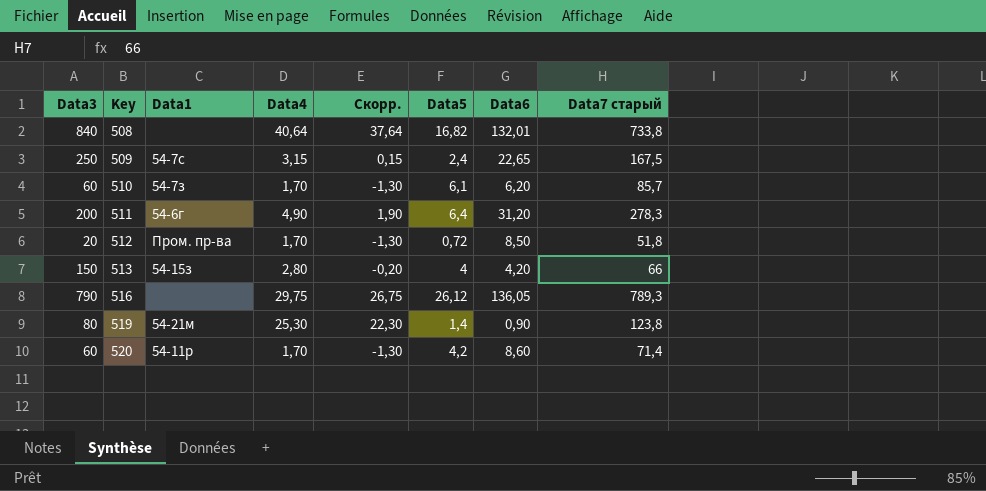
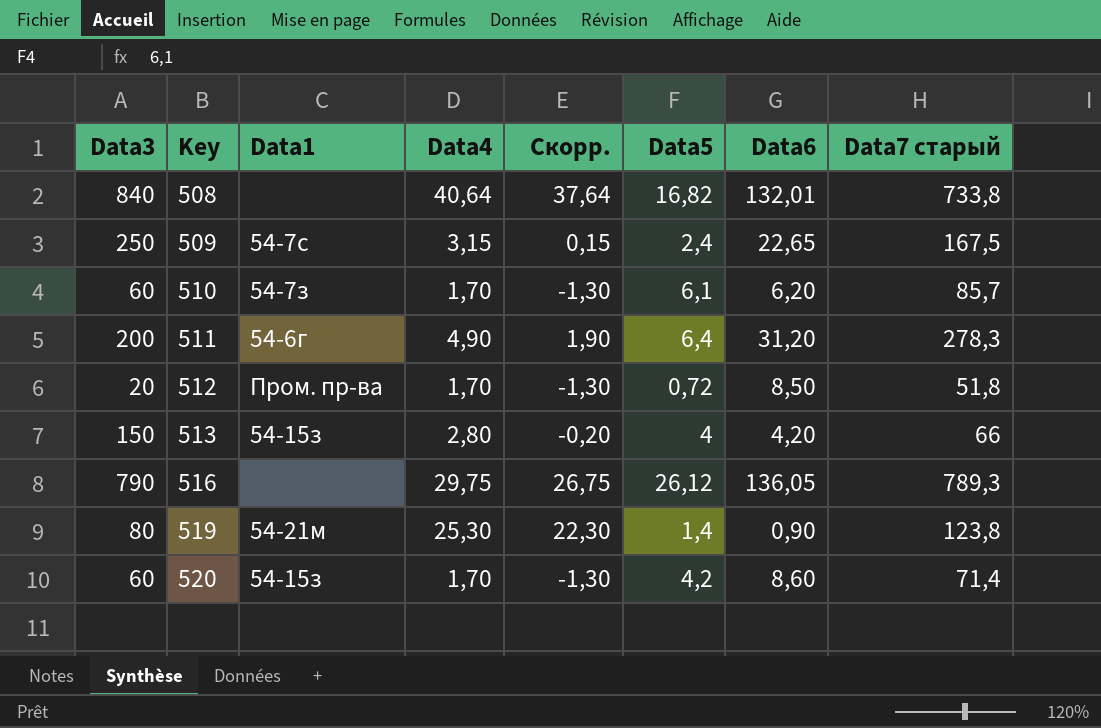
520 | Data1: 54-11р -> 54-15з

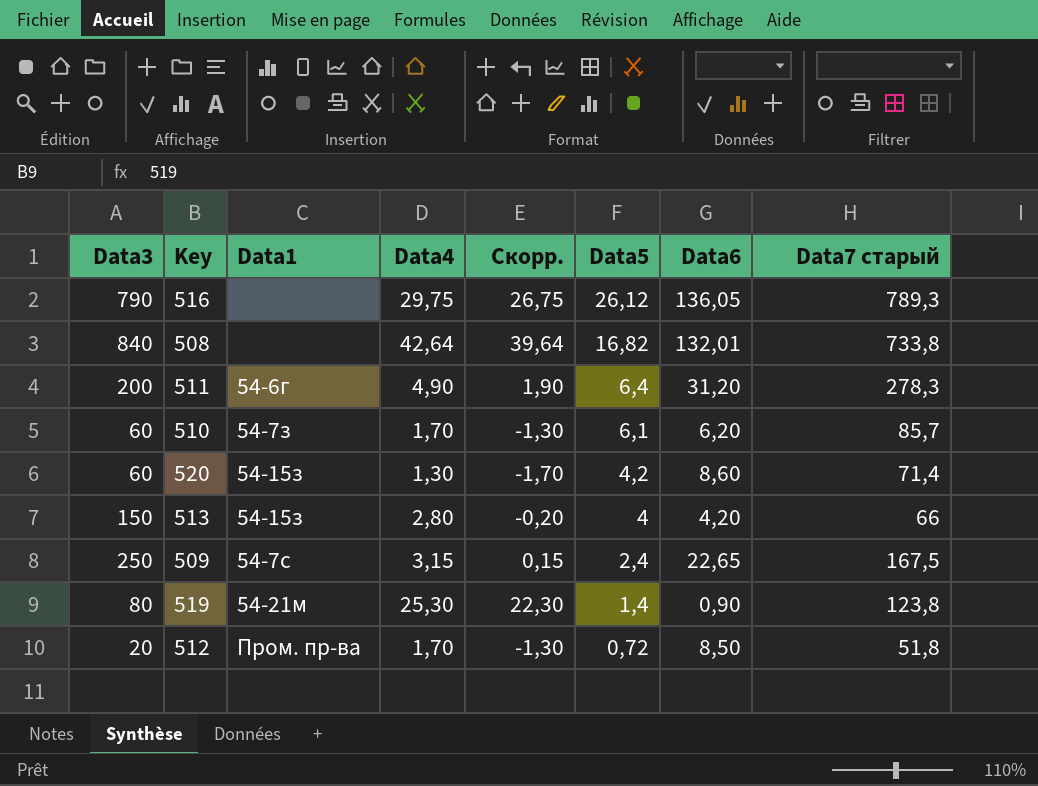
row order: Key ascending -> Data5 descending
508 | Data4: 40,64 -> 42,64
508 | Скорр.: 37,64 -> 39,64
520 | Data4: 1,70 -> 1,30
520 | Скорр.: -1,30 -> -1,70

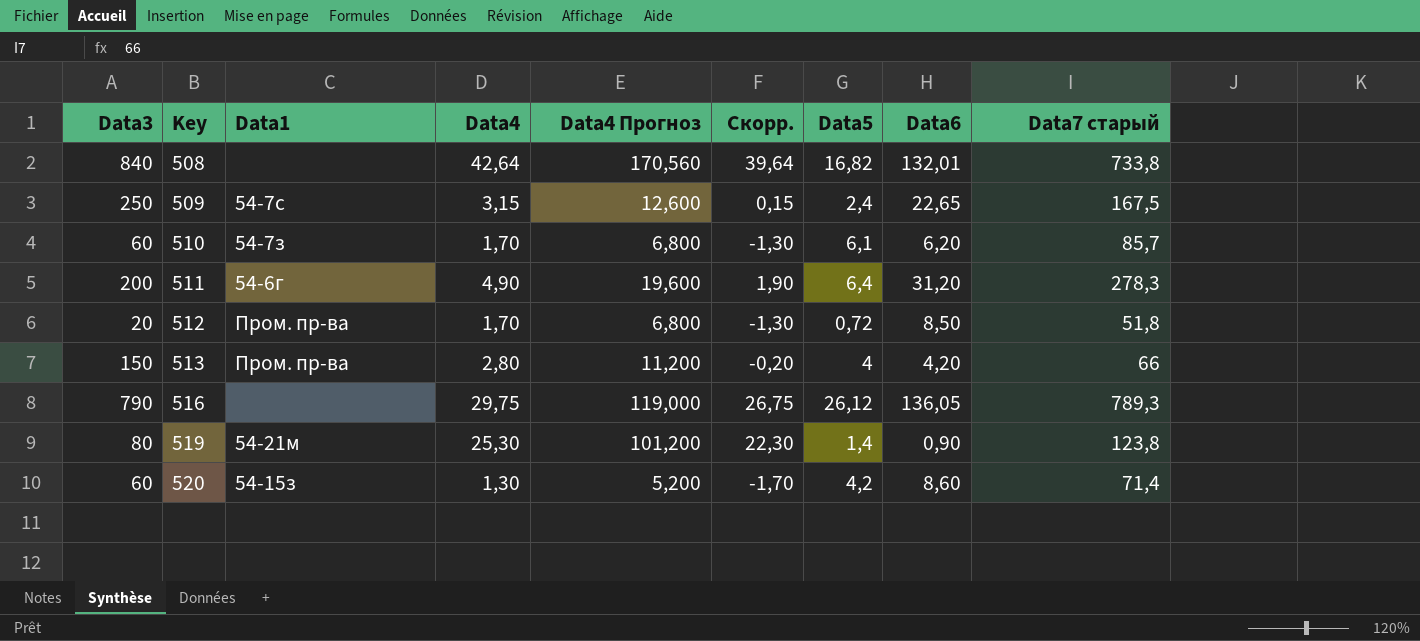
row order: Data5 descending -> Key ascending
column Data4 Прогноз | formula: none -> [Data4] * 4
513 | Data1: 54-15з -> Пром. пр-ва

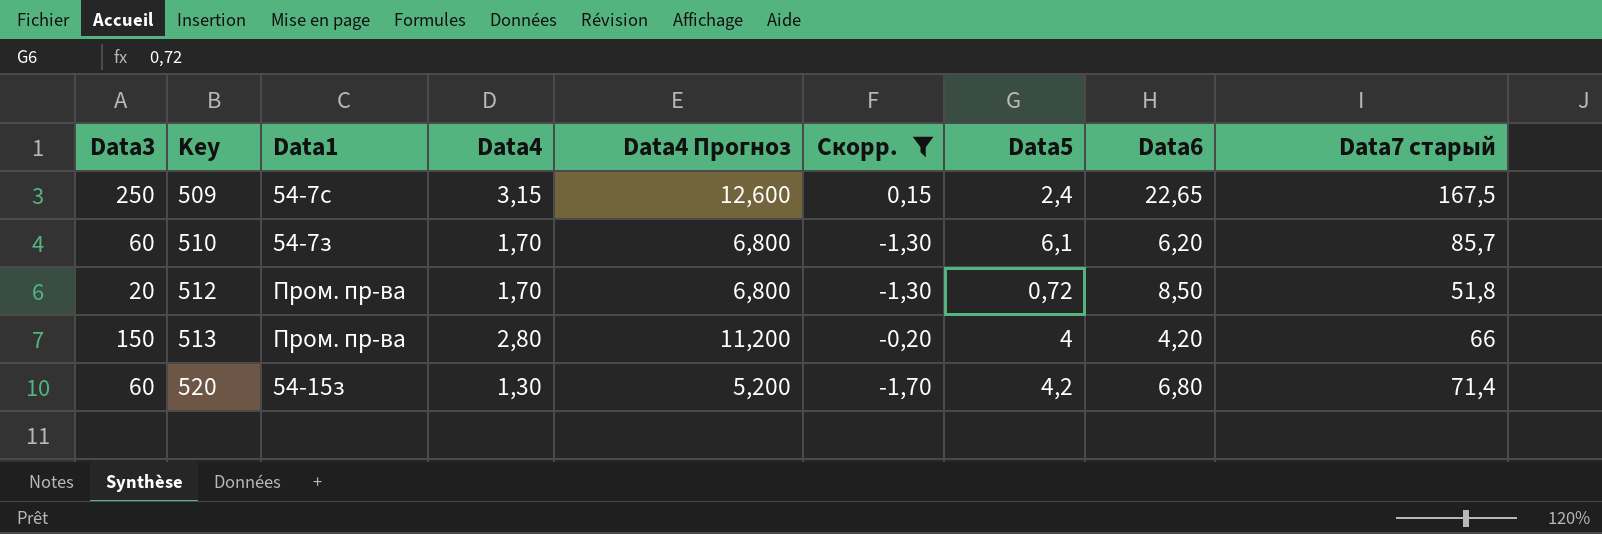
filter: none -> Скорр. <= 0,15
520 | Data6: 8,60 -> 6,80

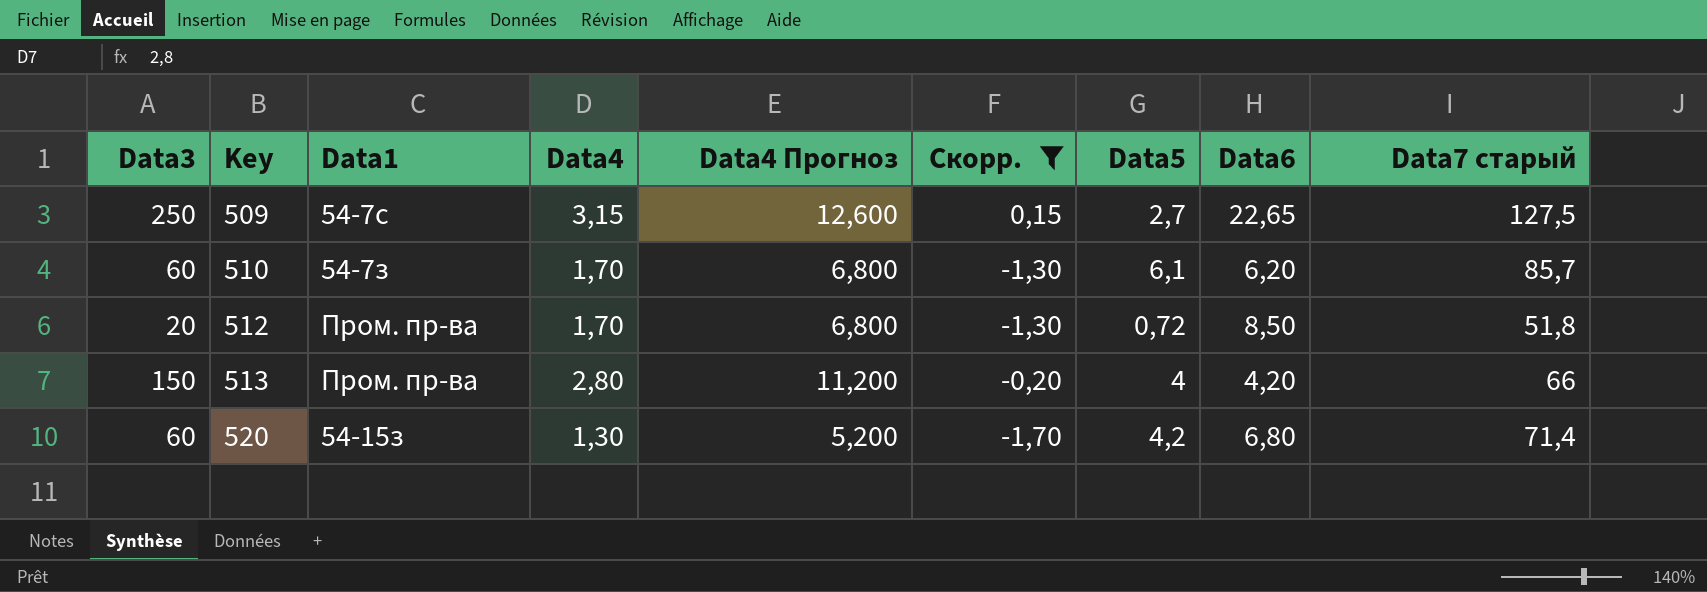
509 | Data5: 2,4 -> 2,7
509 | Data7 старый: 167,5 -> 127,5

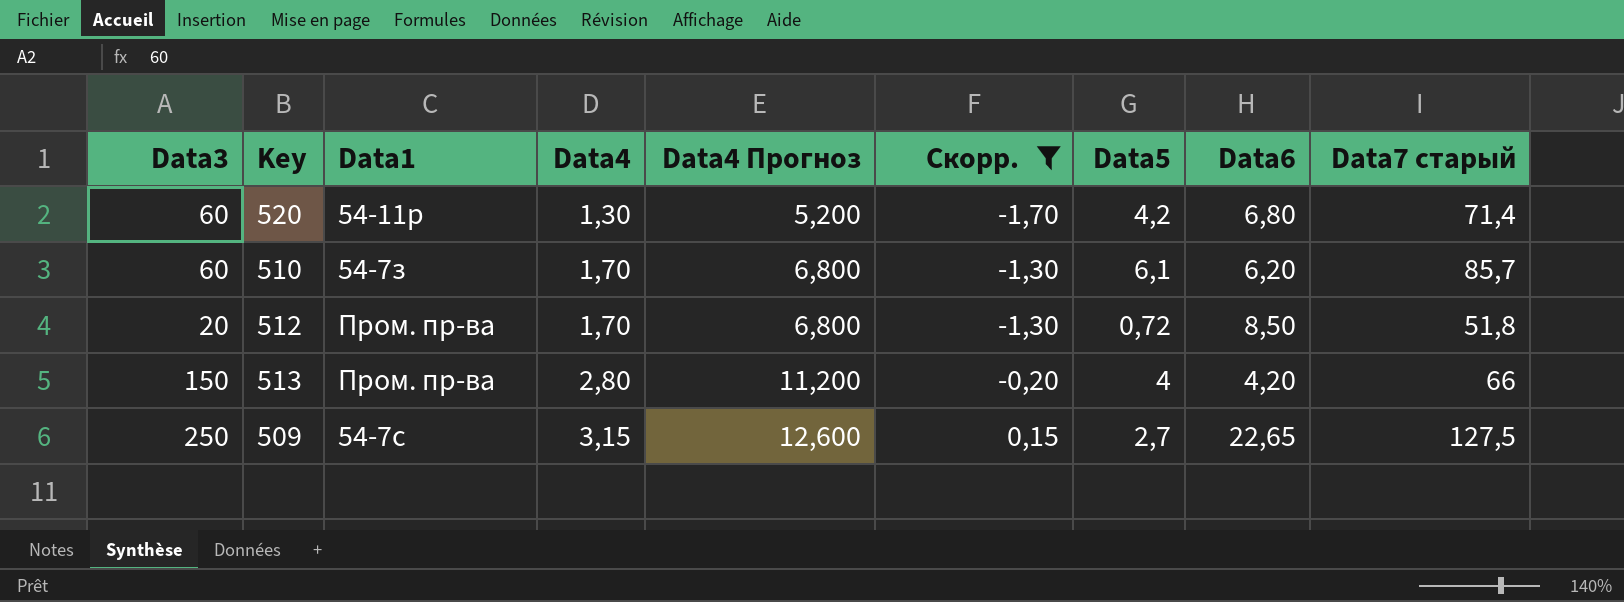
row order: Key ascending -> Data4 ascending
520 | Data1: 54-15з -> 54-11р

